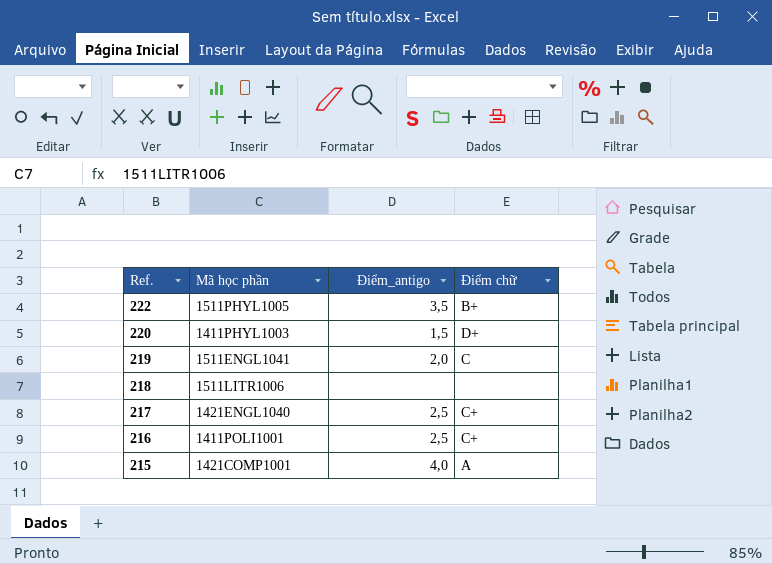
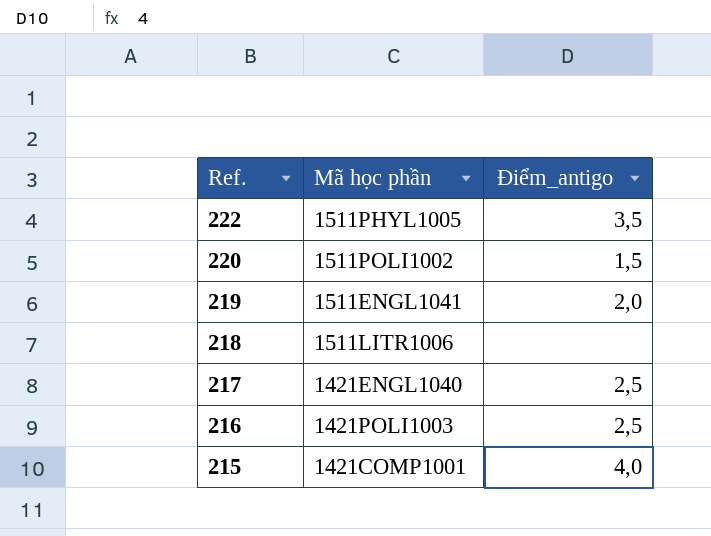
column Điểm chữ | position: 4 -> none
220 | Mã học phần: 1411PHYL1003 -> 1511POLI1002
216 | Mã học phần: 1411POLI1001 -> 1421POLI1003

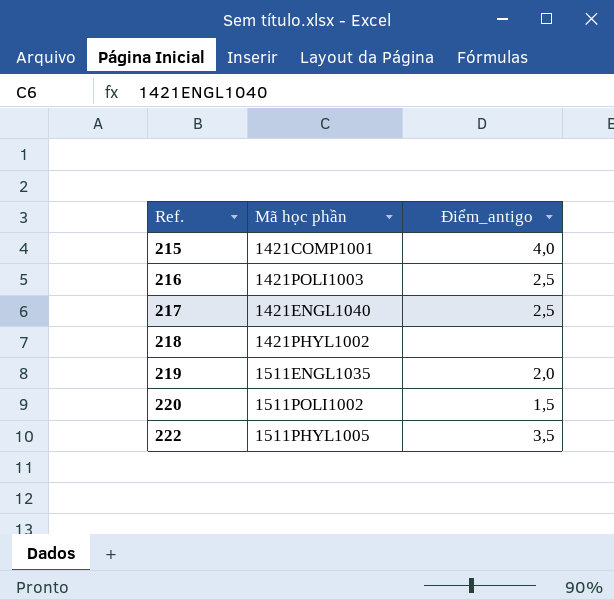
row order: Ref. descending -> Ref. ascending
218 | Mã học phần: 1511LITR1006 -> 1421PHYL1002
219 | Mã học phần: 1511ENGL1041 -> 1511ENGL1035

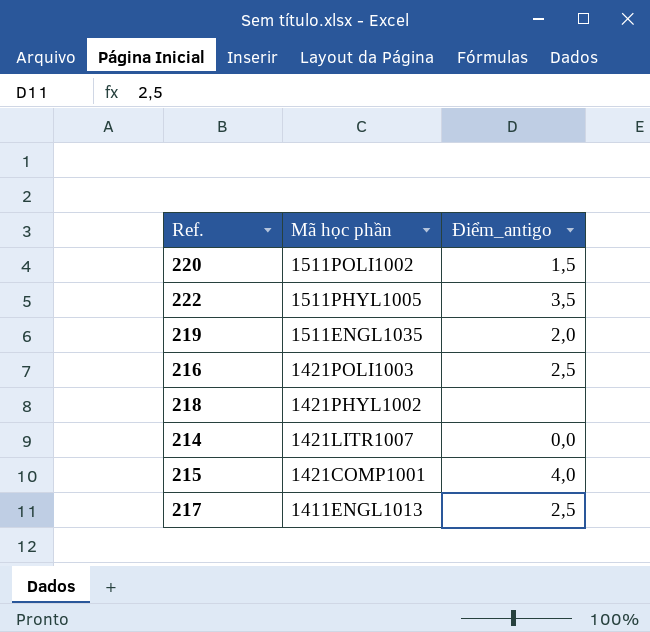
row order: Ref. ascending -> Mã học phần descending
row 214: none -> 1421LITR1007 | 0,0
217 | Mã học phần: 1421ENGL1040 -> 1411ENGL1013

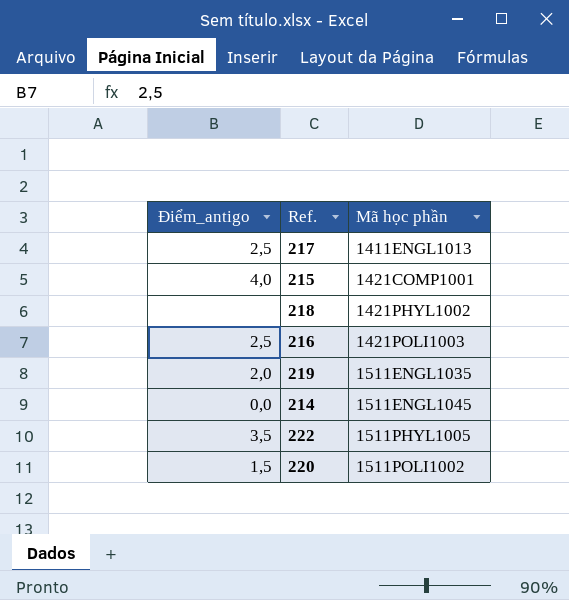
row order: Mã học phần descending -> Mã học phần ascending
column Điểm_antigo | position: 3 -> 1
214 | Mã học phần: 1421LITR1007 -> 1511ENGL1045

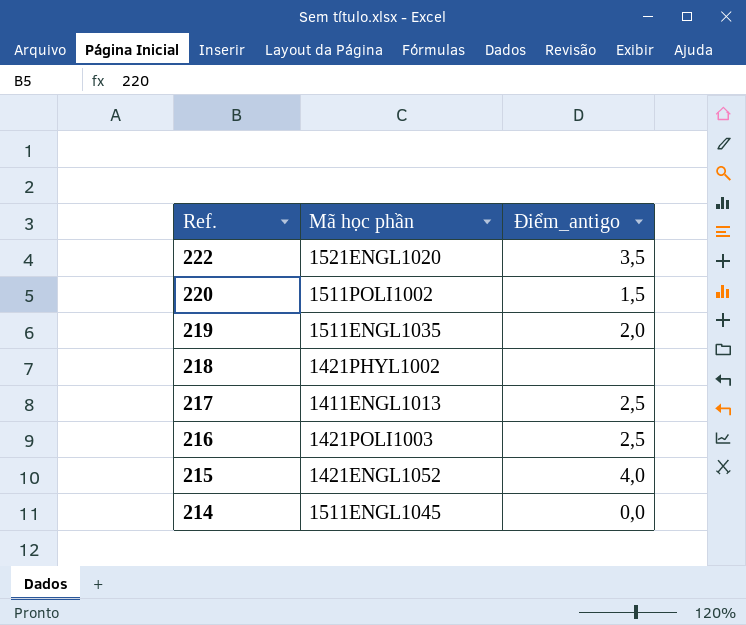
row order: Mã học phần ascending -> Ref. descending
column Điểm_antigo | position: 1 -> 3
222 | Mã học phần: 1511PHYL1005 -> 1521ENGL1020
215 | Mã học phần: 1421COMP1001 -> 1421ENGL1052

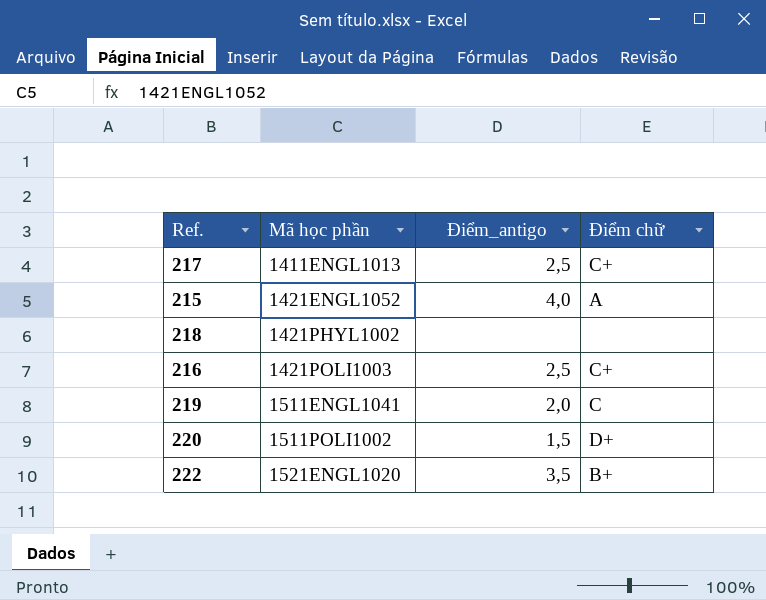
row order: Ref. descending -> Mã học phần ascending
column Điểm chữ | position: none -> 4
row 214: 1511ENGL1045 | 0,0 -> none
219 | Mã học phần: 1511ENGL1035 -> 1511ENGL1041

